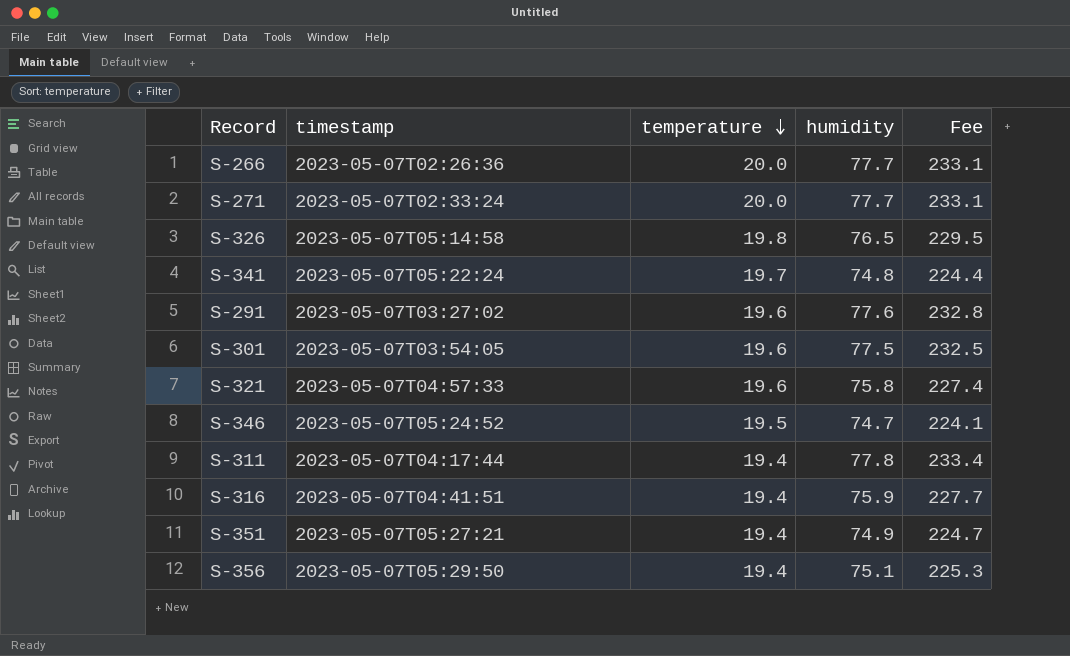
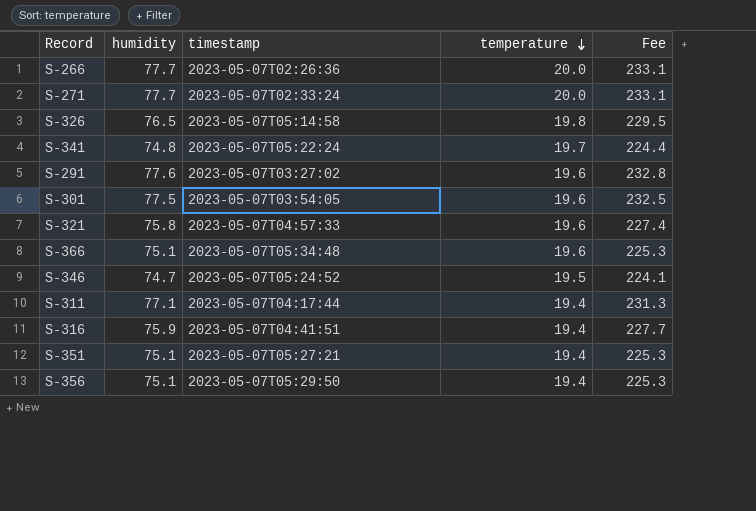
column humidity | position: 4 -> 2
row S-366: none -> 75.1 | 2023-05-07T05:34:48 | 19.6 | 225.3
S-311 | humidity: 77.8 -> 77.1
S-311 | Fee: 233.4 -> 231.3
S-351 | humidity: 74.9 -> 75.1
S-351 | Fee: 224.7 -> 225.3

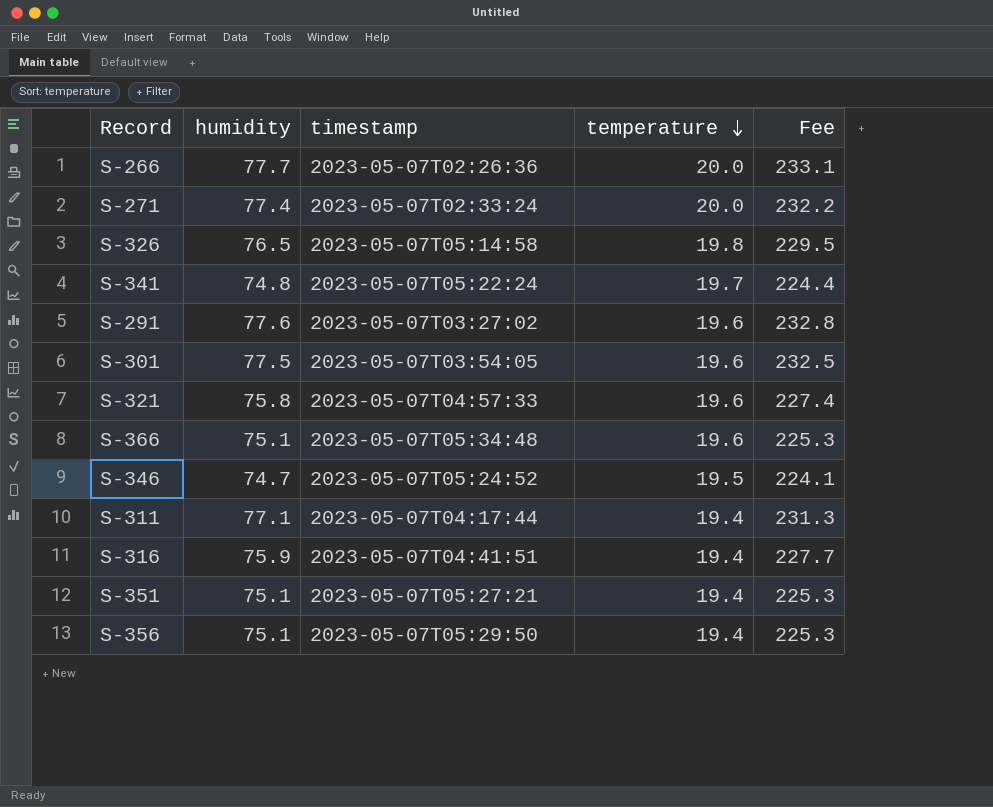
S-271 | humidity: 77.7 -> 77.4
S-271 | Fee: 233.1 -> 232.2

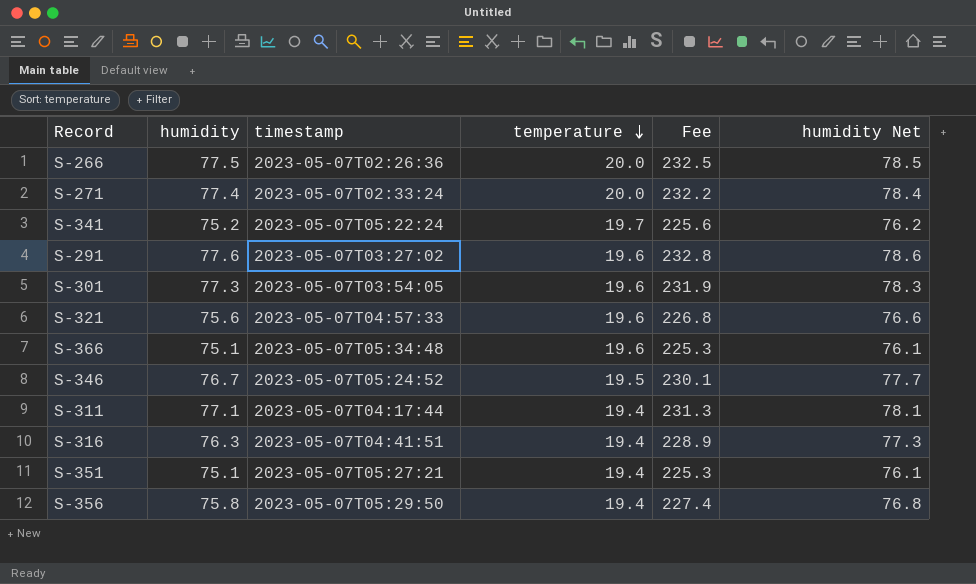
column humidity Net | formula: none -> [humidity] + 1
row S-326: 76.5 | 2023-05-07T05:14:58 | 19.8 | 229.5 -> none
S-266 | humidity: 77.7 -> 77.5
S-266 | Fee: 233.1 -> 232.5
S-341 | humidity: 74.8 -> 75.2
S-341 | Fee: 224.4 -> 225.6
S-301 | humidity: 77.5 -> 77.3
S-301 | Fee: 232.5 -> 231.9
S-321 | humidity: 75.8 -> 75.6
S-321 | Fee: 227.4 -> 226.8
S-346 | humidity: 74.7 -> 76.7
S-346 | Fee: 224.1 -> 230.1
S-316 | humidity: 75.9 -> 76.3
S-316 | Fee: 227.7 -> 228.9
S-356 | humidity: 75.1 -> 75.8
S-356 | Fee: 225.3 -> 227.4

